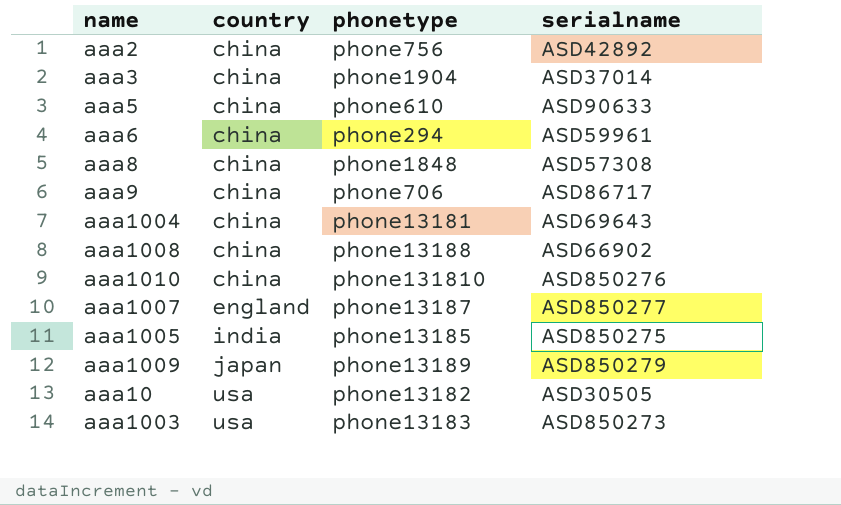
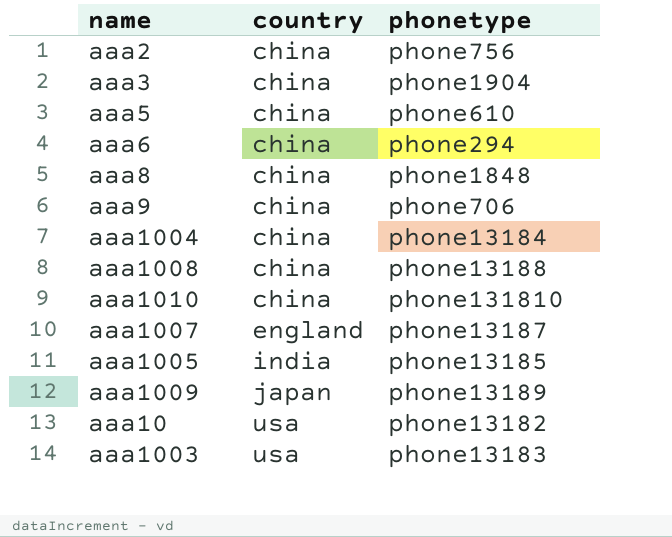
column serialname | position: 4 -> none
aaa1004 | phonetype: phone13181 -> phone13184

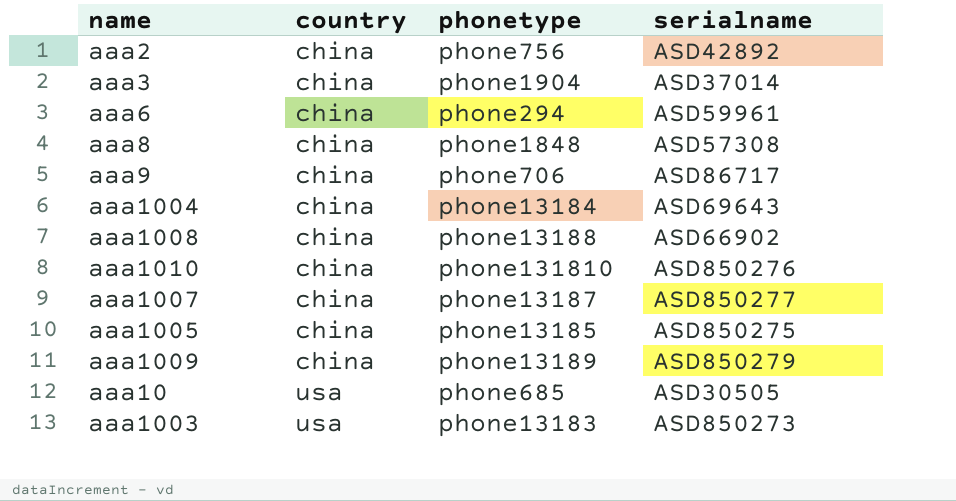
column serialname | position: none -> 4
row aaa5: china | phone610 -> none
aaa1007 | country: england -> china
aaa1005 | country: india -> china
aaa1009 | country: japan -> china
aaa10 | phonetype: phone13182 -> phone685

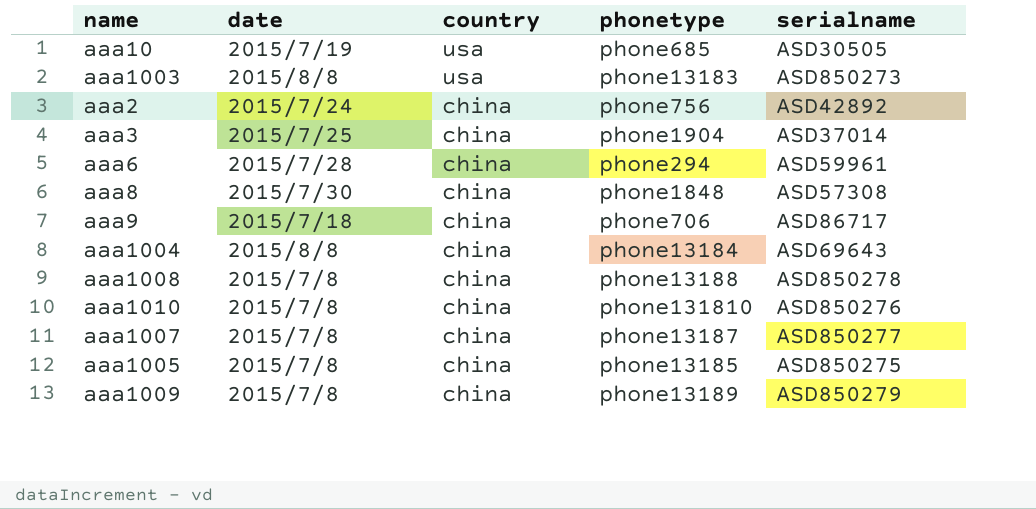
row order: country ascending -> country descending
column date | position: none -> 2
aaa1008 | serialname: ASD66902 -> ASD850278

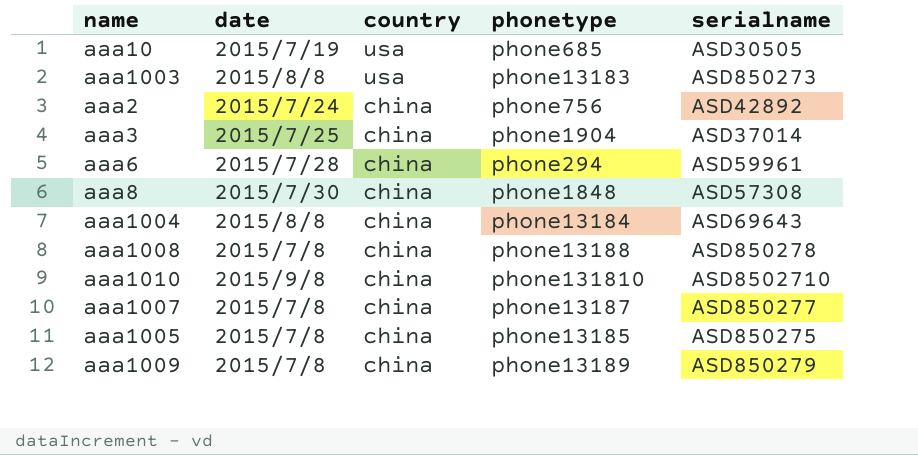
row aaa9: 2015/7/18 | china | phone706 | ASD86717 -> none
aaa1010 | date: 2015/7/8 -> 2015/9/8
aaa1010 | serialname: ASD850276 -> ASD8502710

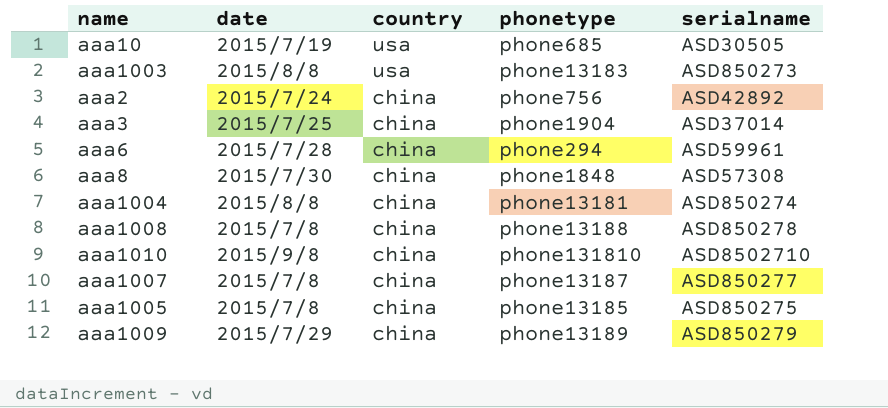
aaa1004 | phonetype: phone13184 -> phone13181
aaa1004 | serialname: ASD69643 -> ASD850274
aaa1009 | date: 2015/7/8 -> 2015/7/29

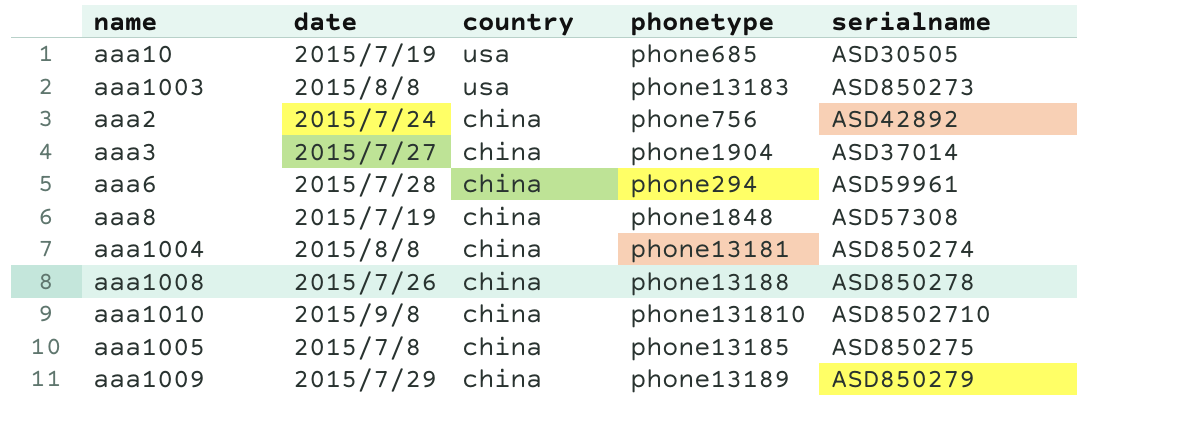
row aaa1007: 2015/7/8 | china | phone13187 | ASD850277 -> none
aaa3 | date: 2015/7/25 -> 2015/7/27
aaa8 | date: 2015/7/30 -> 2015/7/19
aaa1008 | date: 2015/7/8 -> 2015/7/26

